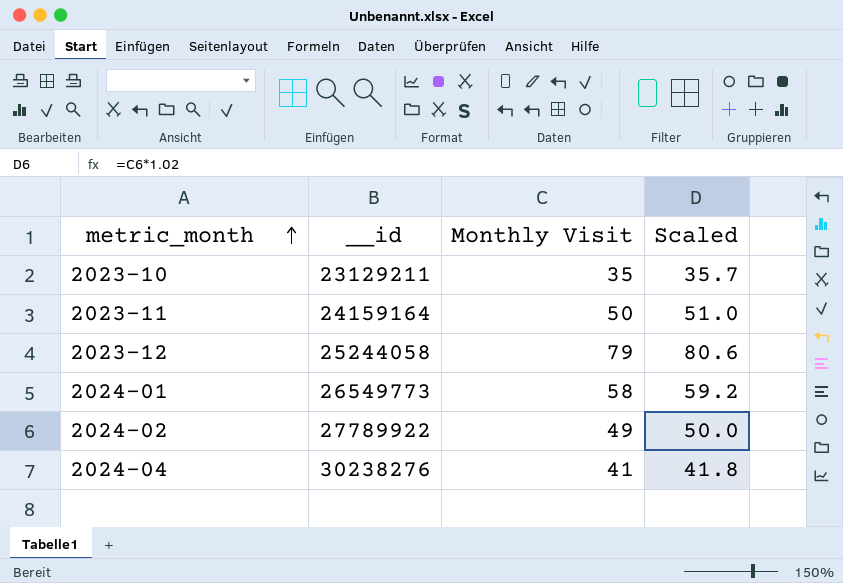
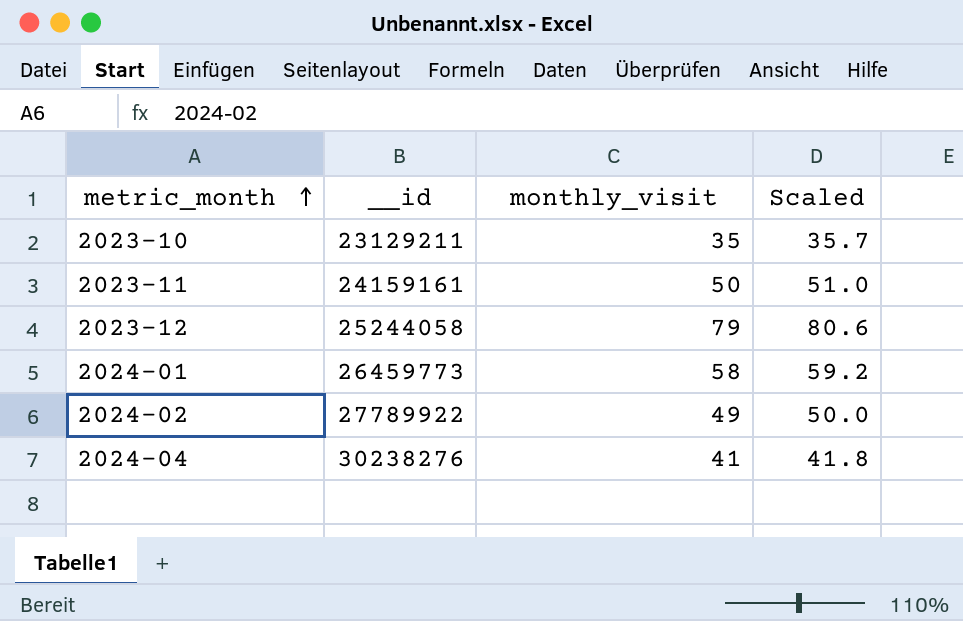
column name: Monthly Visit -> monthly_visit
2023-11 | __id: 24159164 -> 24159161
2024-01 | __id: 26549773 -> 26459773

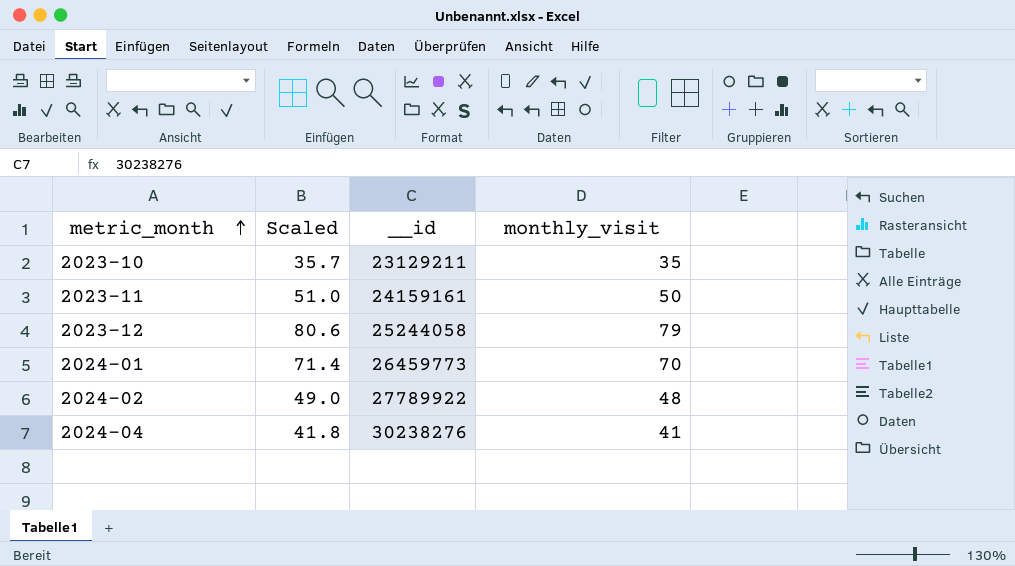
column Scaled | position: 4 -> 2
2024-01 | Scaled: 59.2 -> 71.4
2024-01 | monthly_visit: 58 -> 70
2024-02 | Scaled: 50.0 -> 49.0
2024-02 | monthly_visit: 49 -> 48

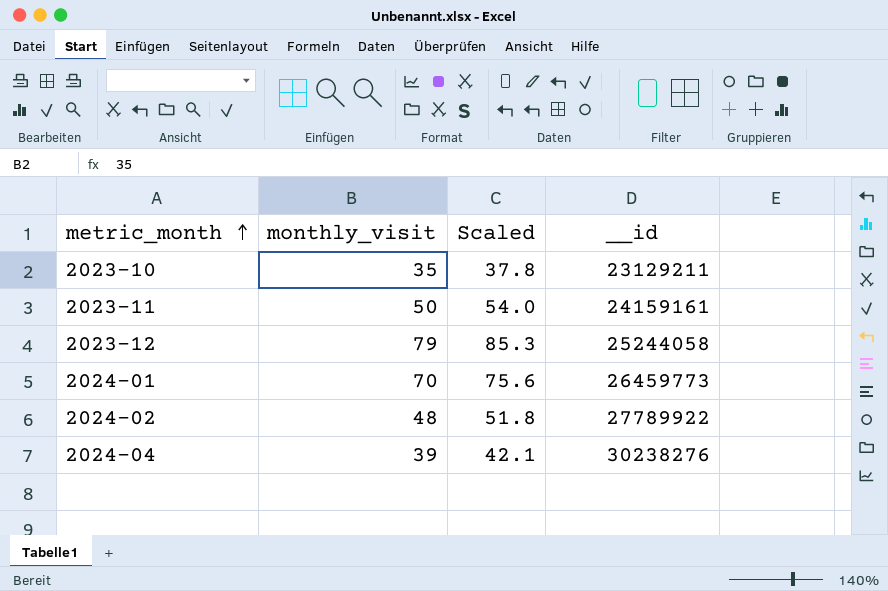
column monthly_visit | position: 4 -> 2
column Scaled | formula: [monthly_visit] * 1.02 -> [monthly_visit] * 1.08
2024-04 | monthly_visit: 41 -> 39

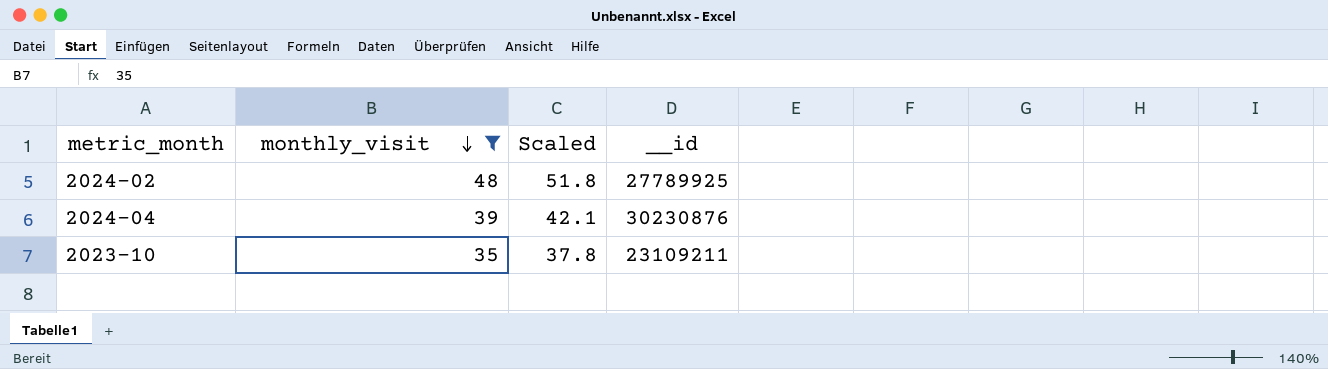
filter: none -> monthly_visit <= 48
row order: metric_month ascending -> monthly_visit descending
2024-02 | __id: 27789922 -> 27789925
2024-04 | __id: 30238276 -> 30230876
2023-10 | __id: 23129211 -> 23109211

